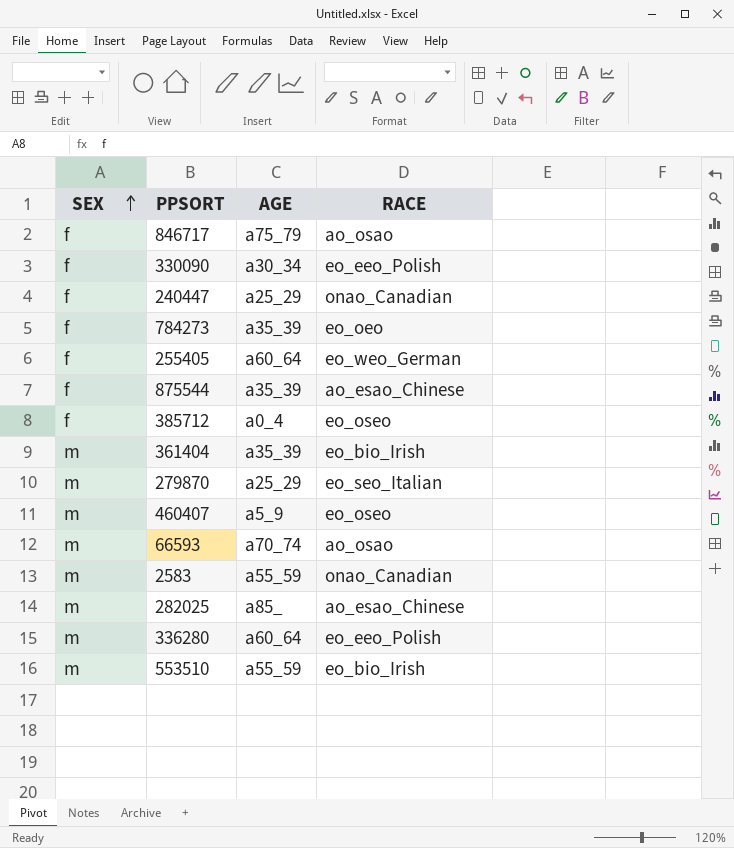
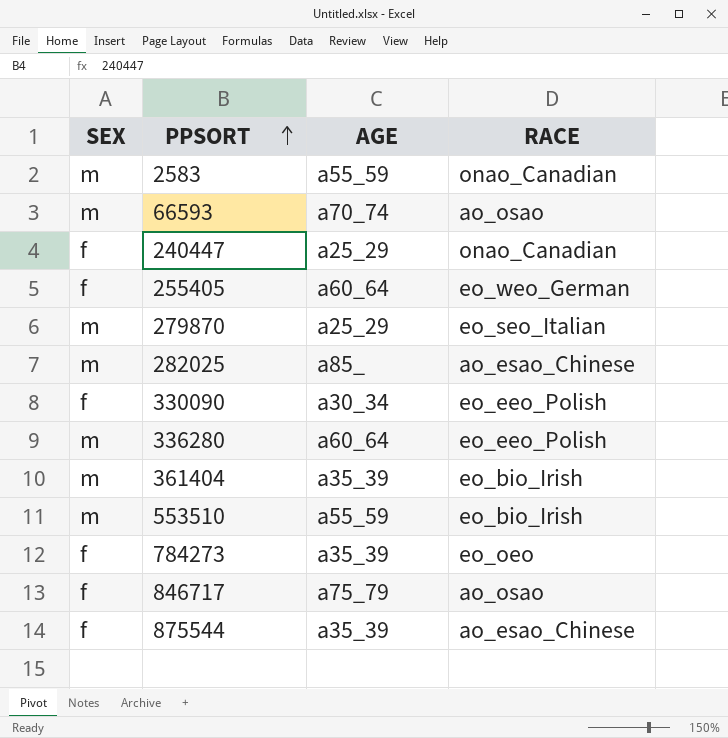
row order: SEX ascending -> PPSORT ascending
row 385712: f | a0_4 | eo_oseo -> none
row 460407: m | a5_9 | eo_oseo -> none

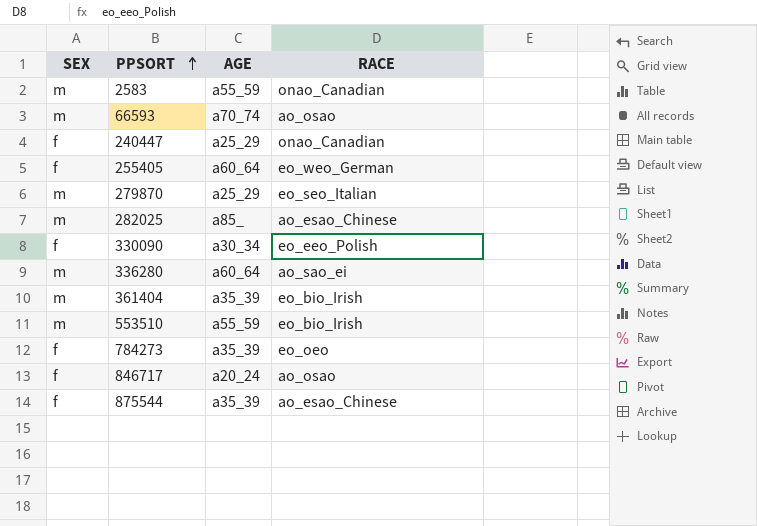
336280 | RACE: eo_eeo_Polish -> ao_sao_ei
846717 | AGE: a75_79 -> a20_24

